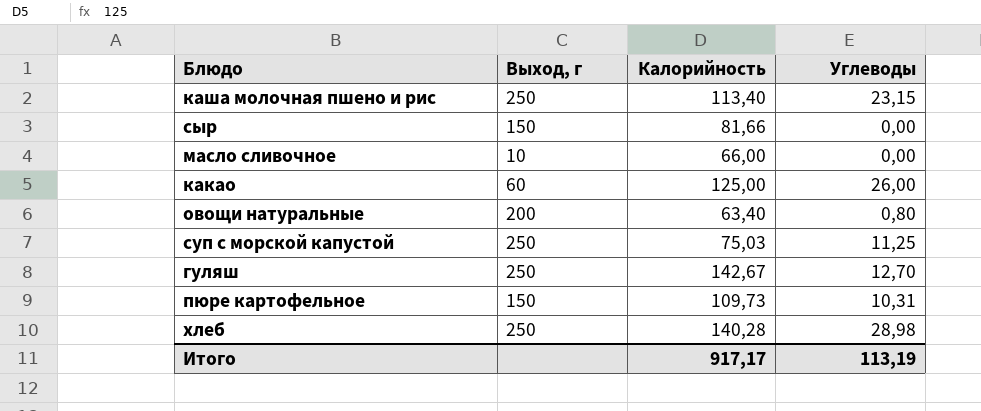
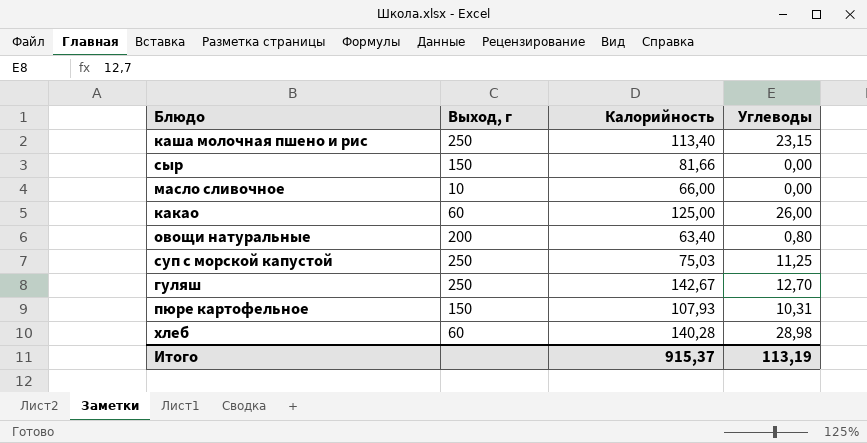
пюре картофельное | Калорийность: 109,73 -> 107,93
хлеб | Выход, г: 250 -> 60
Итого | Калорийность: 917,17 -> 915,37

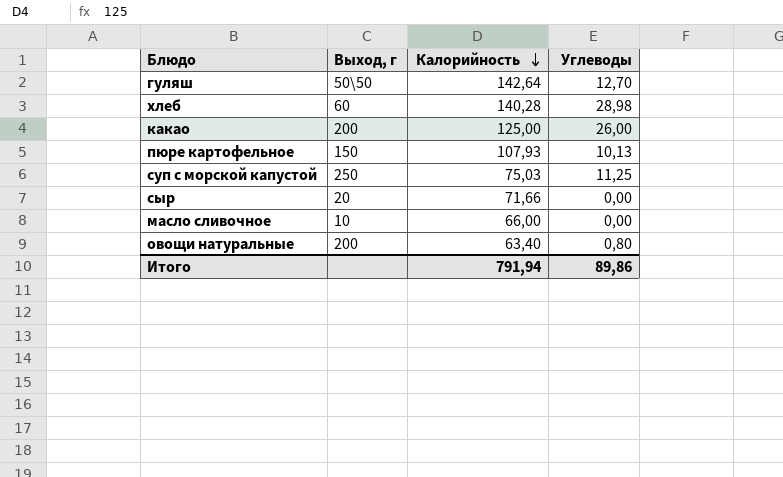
row order: none -> Калорийность descending
row каша молочная пшено и рис: 250 | 113,40 | 23,15 -> none
гуляш | Выход, г: 250 -> 50\50
гуляш | Калорийность: 142,67 -> 142,64
какао | Выход, г: 60 -> 200
пюре картофельное | Углеводы: 10,31 -> 10,13
сыр | Выход, г: 150 -> 20
сыр | Калорийность: 81,66 -> 71,66
Итого | Калорийность: 915,37 -> 791,94
Итого | Углеводы: 113,19 -> 89,86

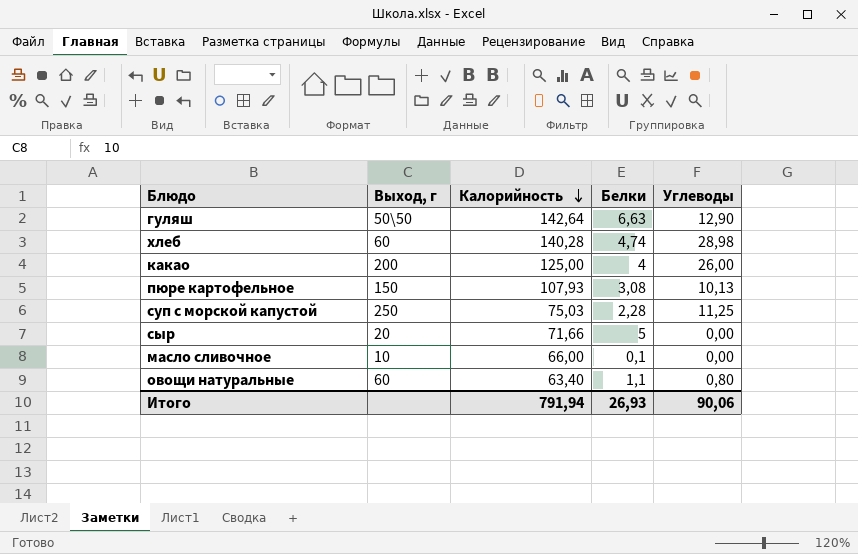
column Белки | position: none -> 4
гуляш | Углеводы: 12,70 -> 12,90
овощи натуральные | Выход, г: 200 -> 60
Итого | Углеводы: 89,86 -> 90,06

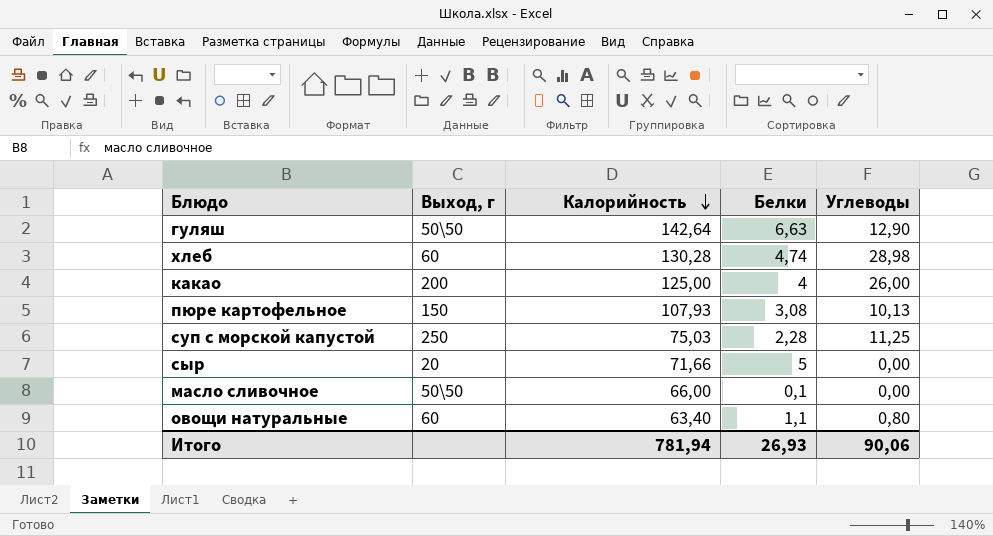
хлеб | Калорийность: 140,28 -> 130,28
масло сливочное | Выход, г: 10 -> 50\50
Итого | Калорийность: 791,94 -> 781,94

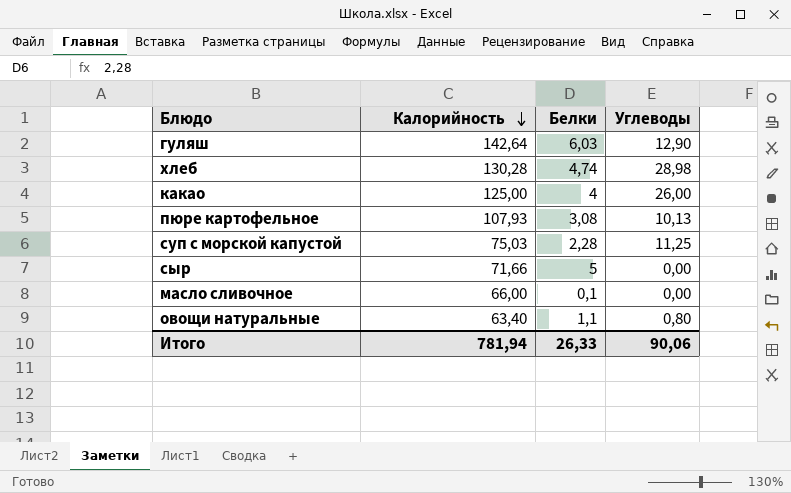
column Выход, г | position: 2 -> none
гуляш | Белки: 6,63 -> 6,03
Итого | Белки: 26,93 -> 26,33

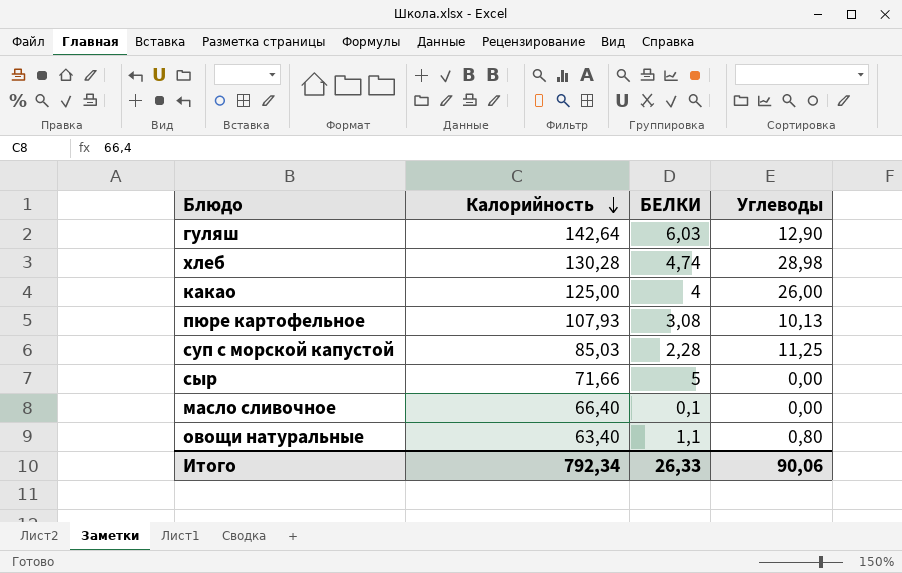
column name: Белки -> БЕЛКИ
суп с морской капустой | Калорийность: 75,03 -> 85,03
масло сливочное | Калорийность: 66,00 -> 66,40
Итого | Калорийность: 781,94 -> 792,34

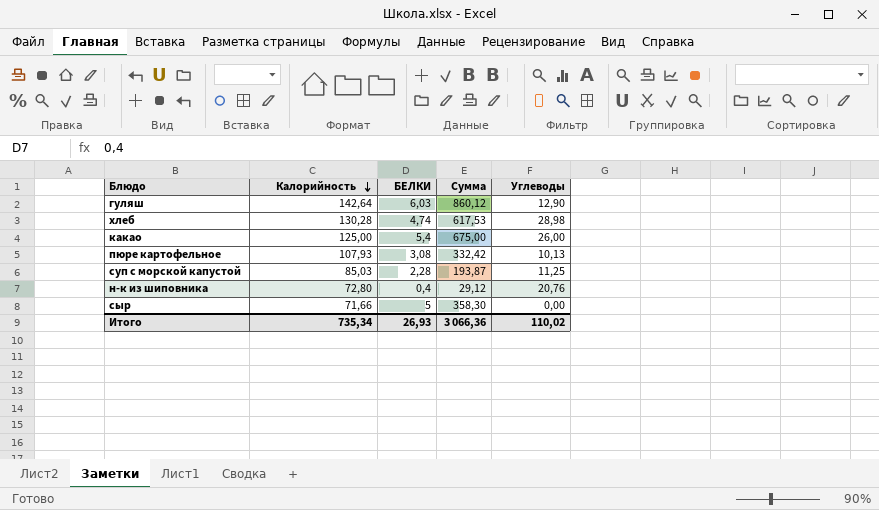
column Сумма | formula: none -> [Калорийность] * [БЕЛКИ]
row масло сливочное: 66,40 | 0,1 | 0,00 -> none
row овощи натуральные: 63,40 | 1,1 | 0,80 -> none
какао | БЕЛКИ: 4 -> 5,4
row н-к из шиповника: none -> 72,80 | 0,4 | 29,12 | 20,76
Итого | Калорийность: 792,34 -> 735,34
Итого | БЕЛКИ: 26,33 -> 26,93
Итого | Углеводы: 90,06 -> 110,02

